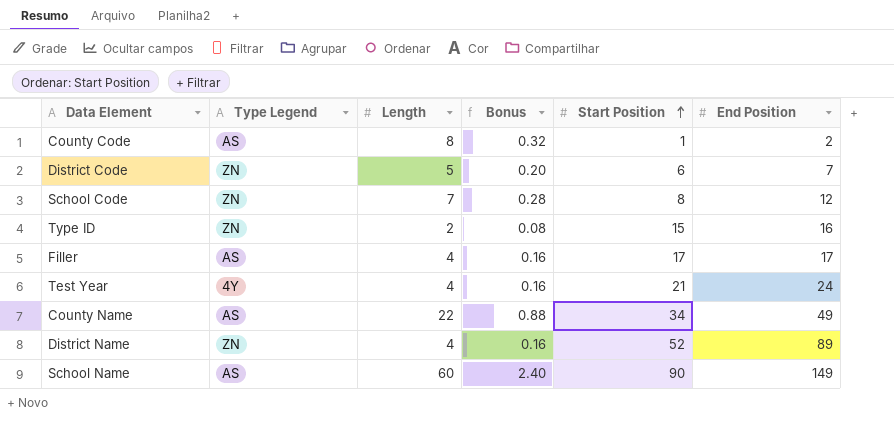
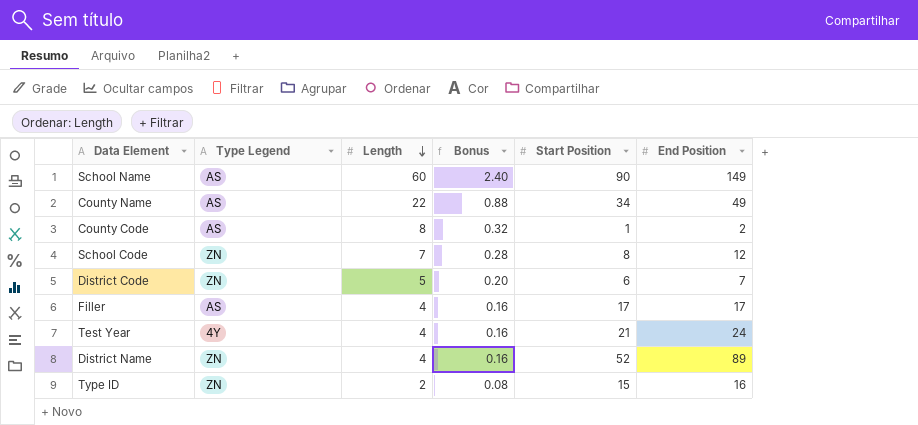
row order: Start Position ascending -> Length descending

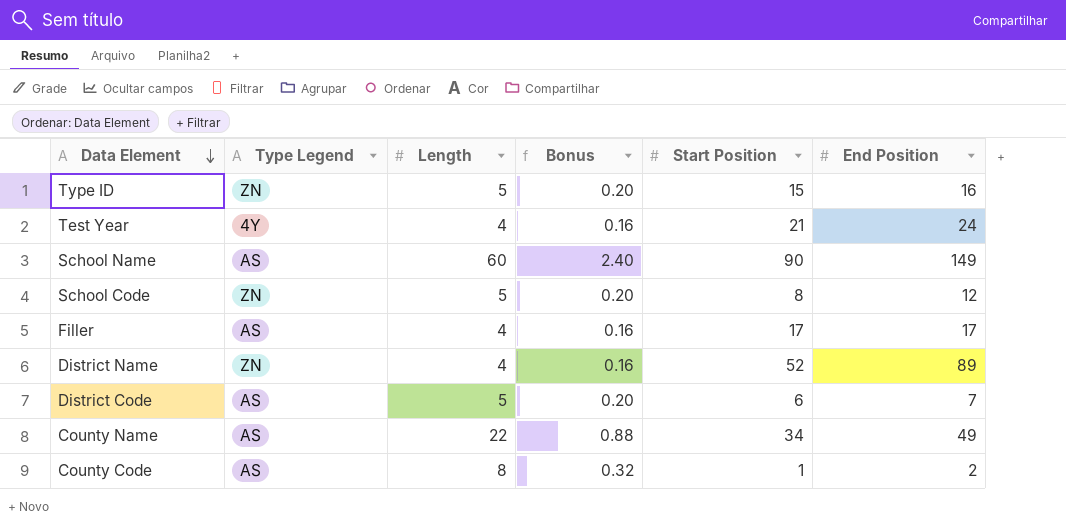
row order: Length descending -> Data Element descending
Type ID | Length: 2 -> 5
Type ID | Bonus: 0.08 -> 0.20
School Code | Length: 7 -> 5
School Code | Bonus: 0.28 -> 0.20
District Code | Type Legend: ZN -> AS

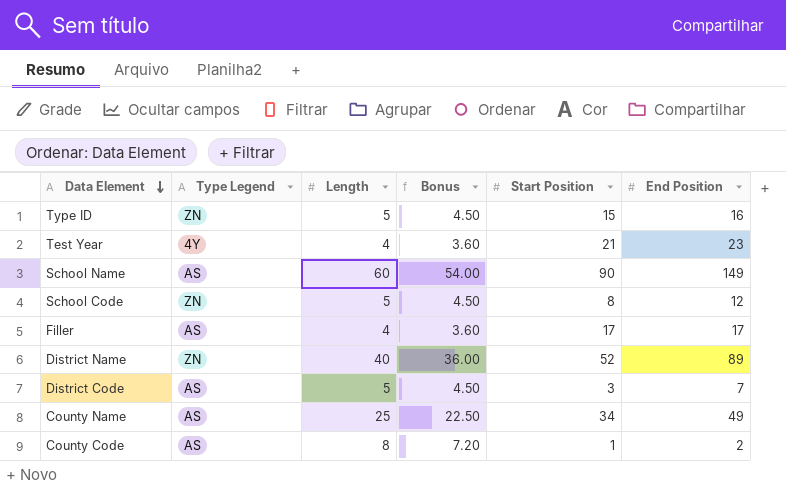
column Bonus | formula: [Length] * 0.04 -> [Length] * 0.9
Test Year | End Position: 24 -> 23
District Name | Length: 4 -> 40
District Code | Start Position: 6 -> 3
County Name | Length: 22 -> 25

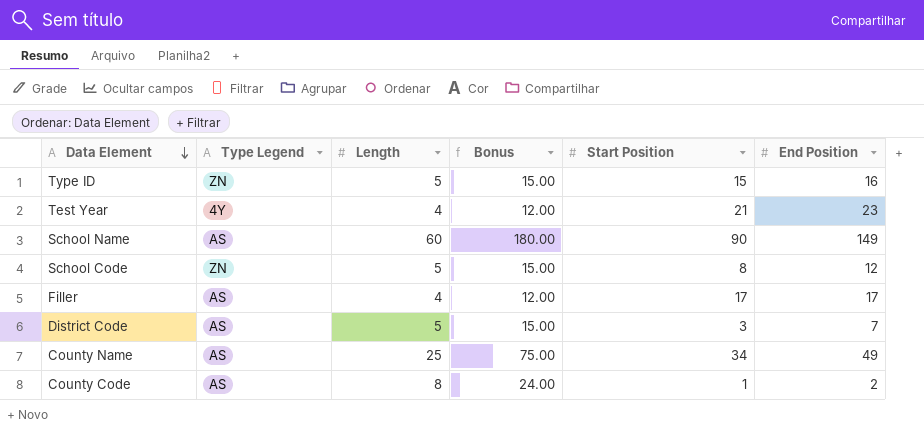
column Bonus | formula: [Length] * 0.9 -> [Length] * 3
row District Name: ZN | 40 | 36.00 | 52 | 89 -> none

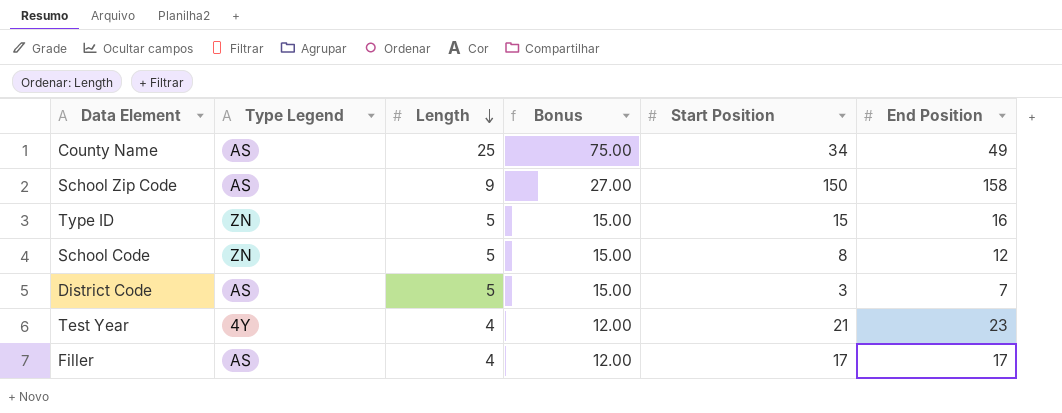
row order: Data Element descending -> Length descending
row School Name: AS | 60 | 180.00 | 90 | 149 -> none
row County Code: AS | 8 | 24.00 | 1 | 2 -> none
row School Zip Code: none -> AS | 9 | 27.00 | 150 | 158

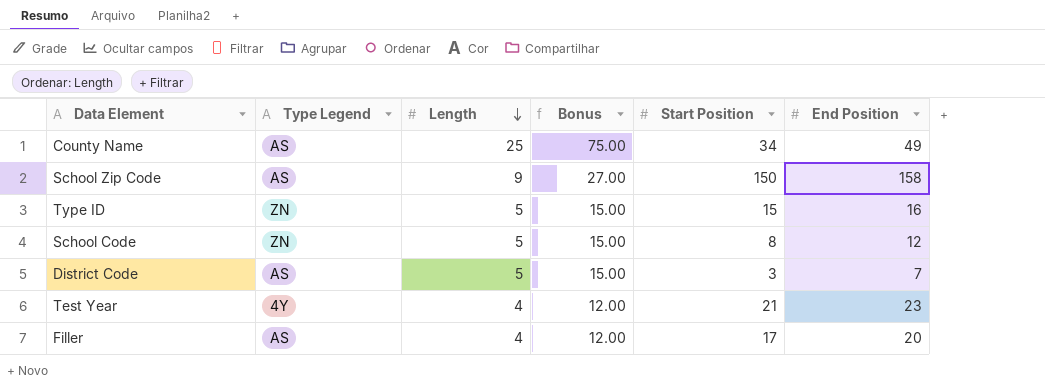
Filler | End Position: 17 -> 20

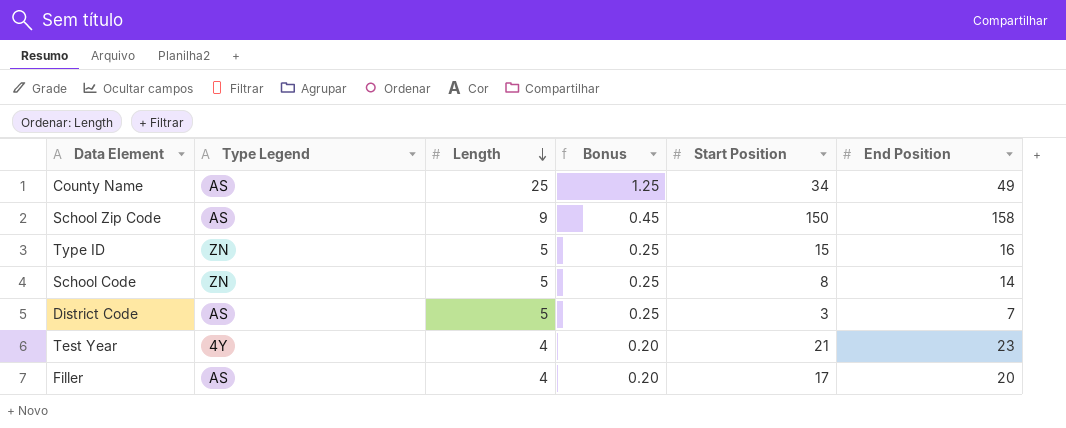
column Bonus | formula: [Length] * 3 -> [Length] * 0.05
School Code | End Position: 12 -> 14

